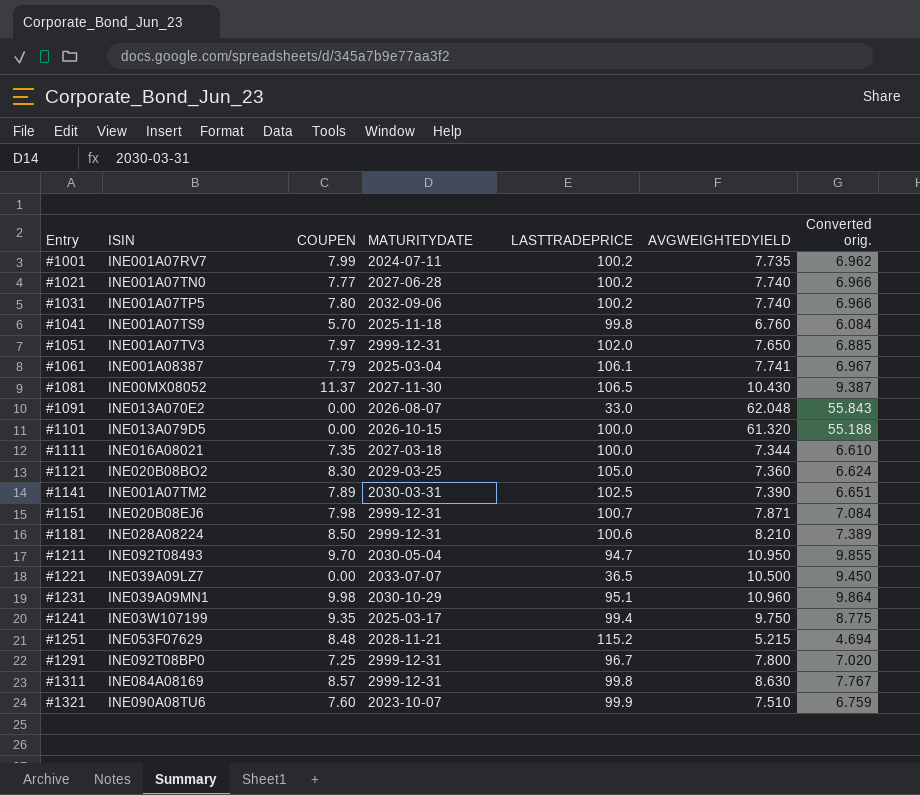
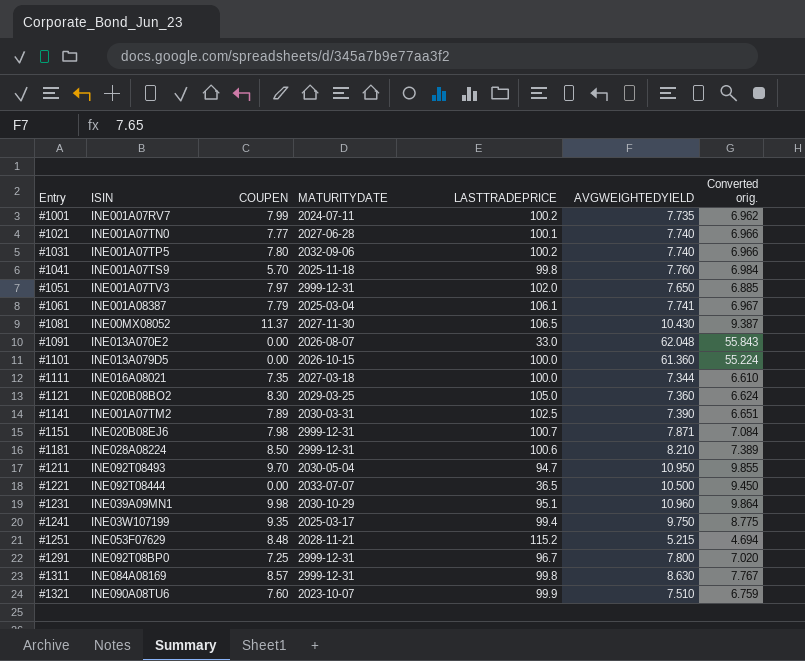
#1021 | LASTTRADEPRICE: 100.2 -> 100.1
#1041 | AVGWEIGHTEDYIELD: 6.760 -> 7.760
#1041 | Converted orig.: 6.084 -> 6.984
#1101 | AVGWEIGHTEDYIELD: 61.320 -> 61.360
#1101 | Converted orig.: 55.188 -> 55.224
#1221 | ISIN: INE039A09LZ7 -> INE092T08444

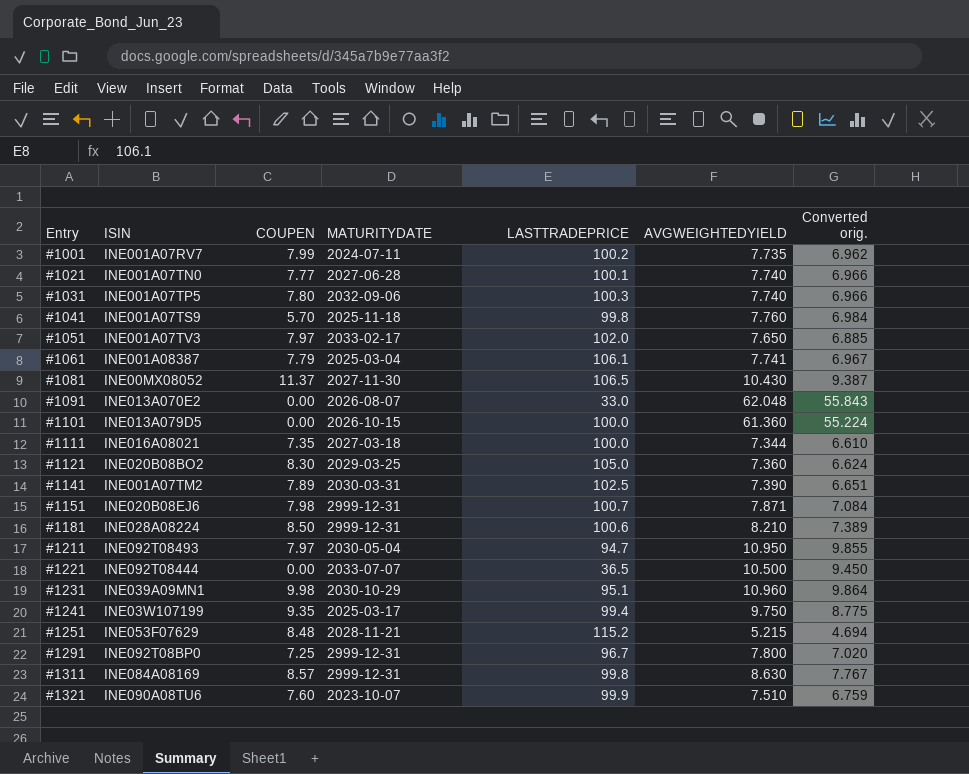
#1031 | LASTTRADEPRICE: 100.2 -> 100.3
#1051 | MATURITYDATE: 2999-12-31 -> 2033-02-17
#1211 | COUPEN: 9.70 -> 7.97

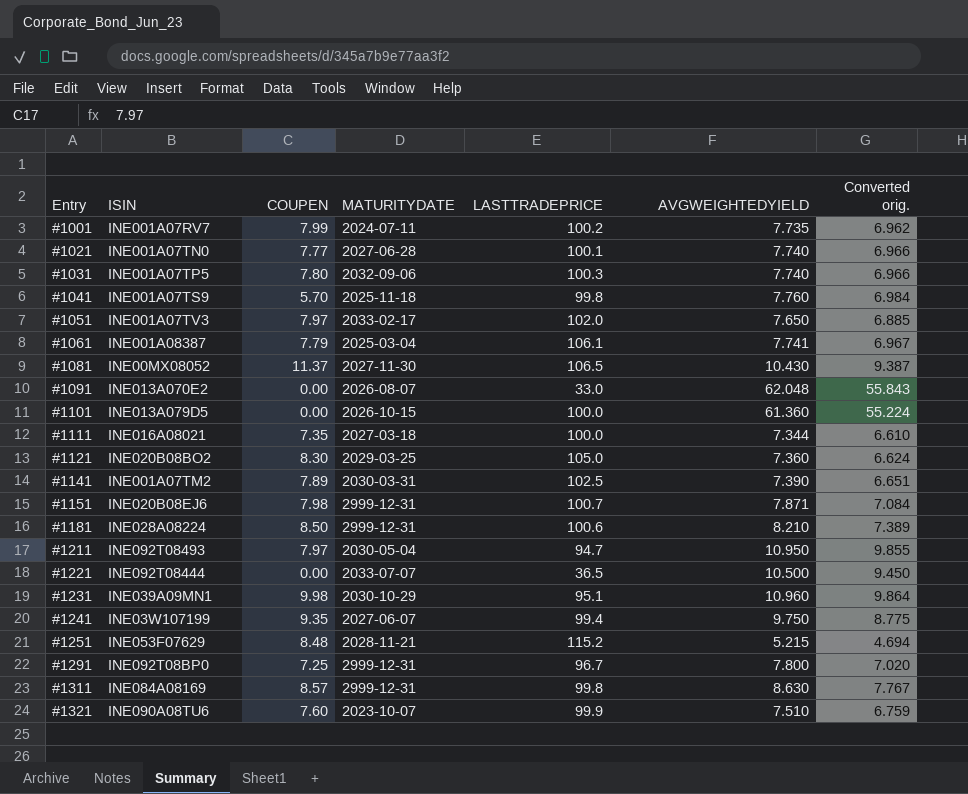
#1241 | MATURITYDATE: 2025-03-17 -> 2027-06-07

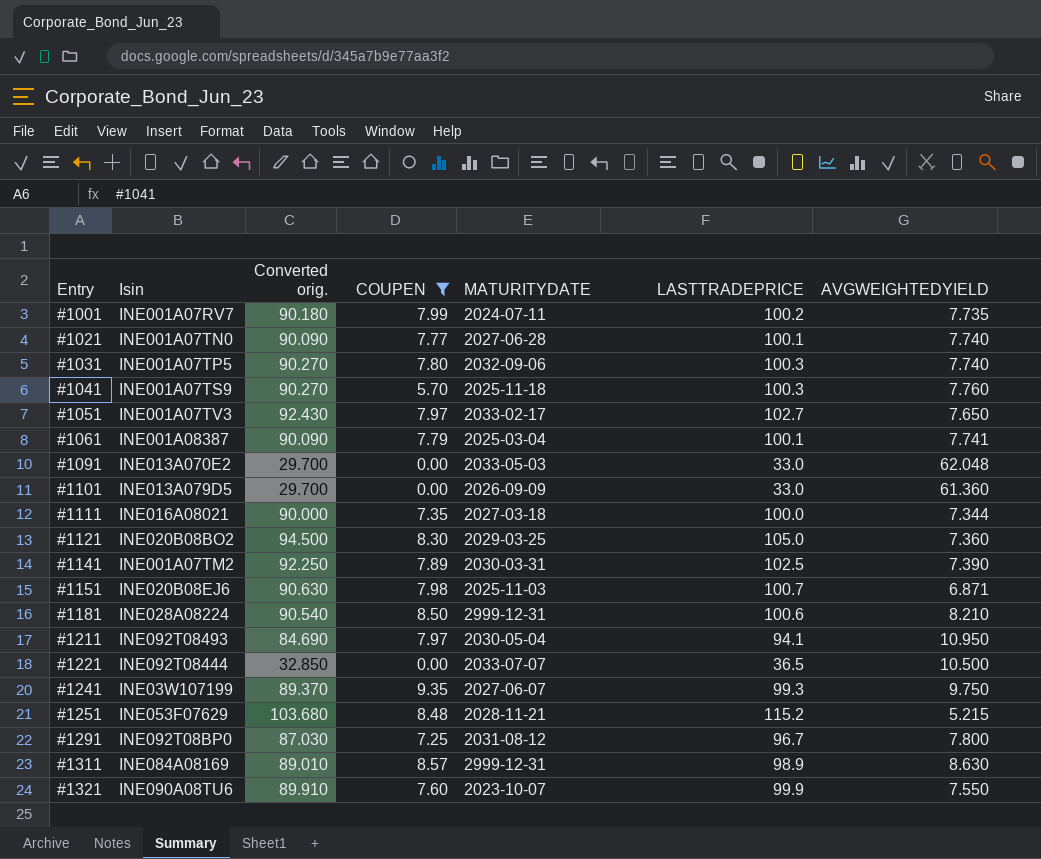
filter: none -> COUPEN <= 9.35
column name: ISIN -> Isin
column Converted orig. | formula: [AVGWEIGHTEDYIELD] * 0.9 -> [LASTTRADEPRICE] * 0.9
column Converted orig. | position: 7 -> 3
#1041 | LASTTRADEPRICE: 99.8 -> 100.3
#1051 | LASTTRADEPRICE: 102.0 -> 102.7
#1061 | LASTTRADEPRICE: 106.1 -> 100.1
#1091 | MATURITYDATE: 2026-08-07 -> 2033-05-03
#1101 | MATURITYDATE: 2026-10-15 -> 2026-09-09
#1101 | LASTTRADEPRICE: 100.0 -> 33.0
#1151 | MATURITYDATE: 2999-12-31 -> 2025-11-03
#1151 | AVGWEIGHTEDYIELD: 7.871 -> 6.871
#1211 | LASTTRADEPRICE: 94.7 -> 94.1
#1241 | LASTTRADEPRICE: 99.4 -> 99.3
#1291 | MATURITYDATE: 2999-12-31 -> 2031-08-12
#1311 | LASTTRADEPRICE: 99.8 -> 98.9
#1321 | AVGWEIGHTEDYIELD: 7.510 -> 7.550

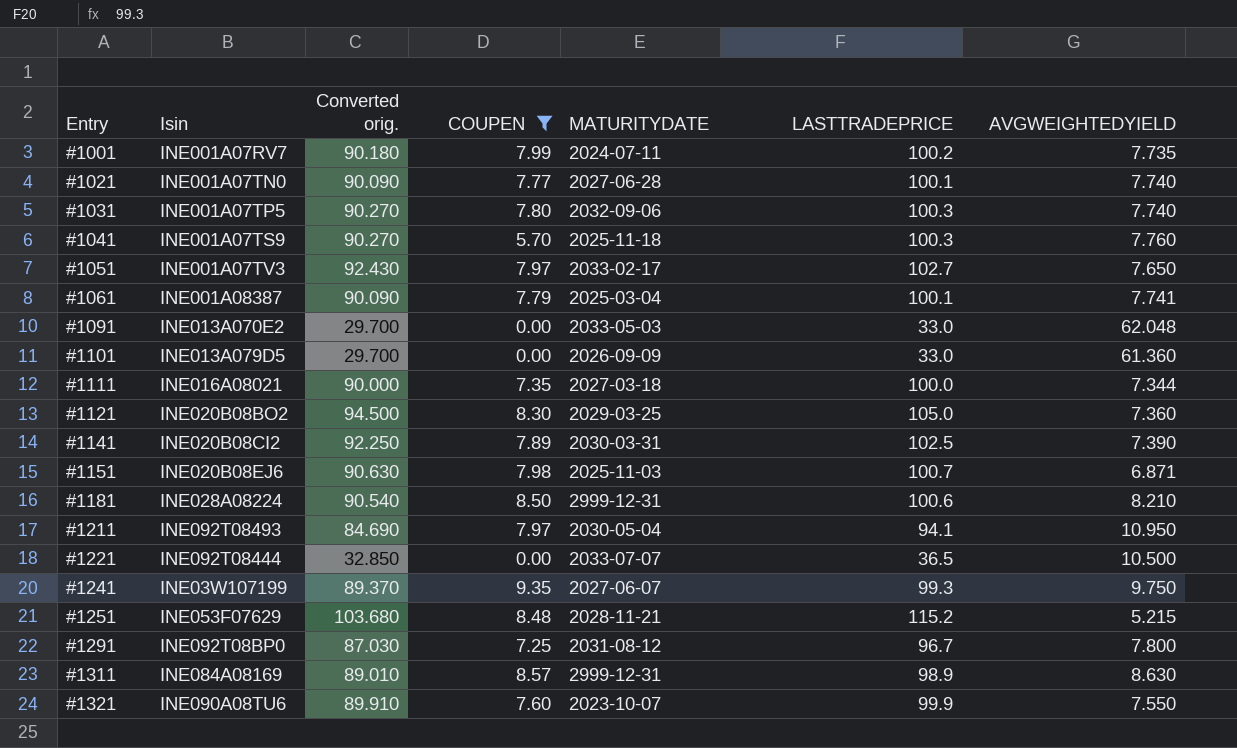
#1141 | Isin: INE001A07TM2 -> INE020B08CI2

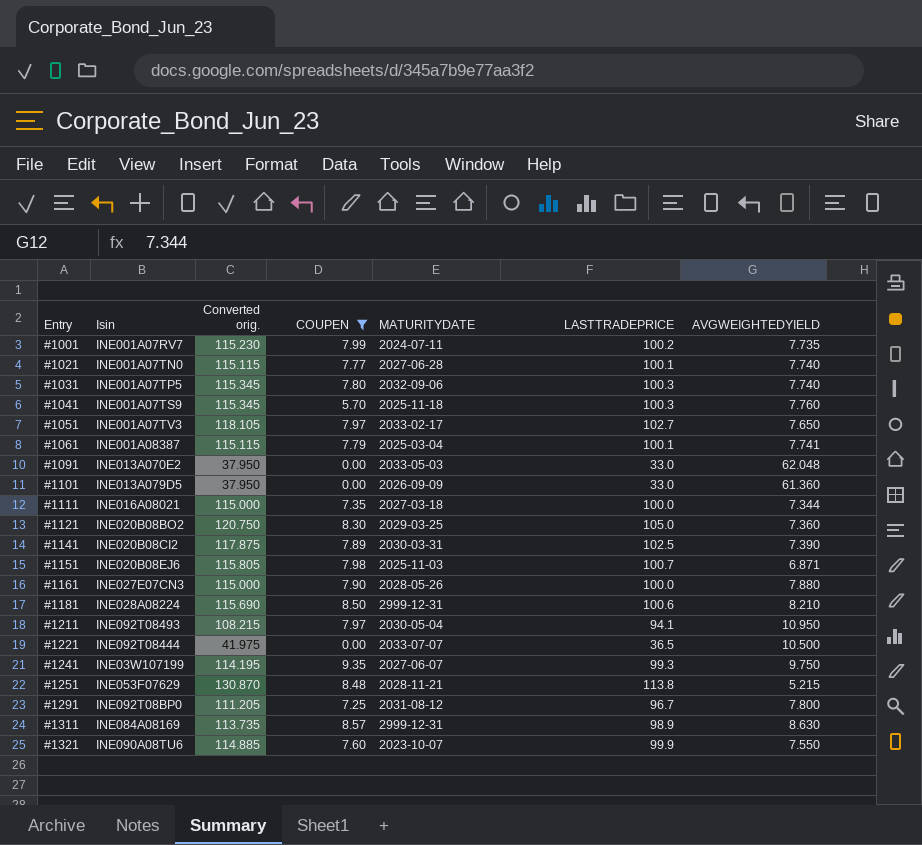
column Converted orig. | formula: [LASTTRADEPRICE] * 0.9 -> [LASTTRADEPRICE] * 1.15
row #1161: none -> INE027E07CN3 | 115.000 | 7.90 | 2028-05-26 | 100.0 | 7.880
#1251 | LASTTRADEPRICE: 115.2 -> 113.8

